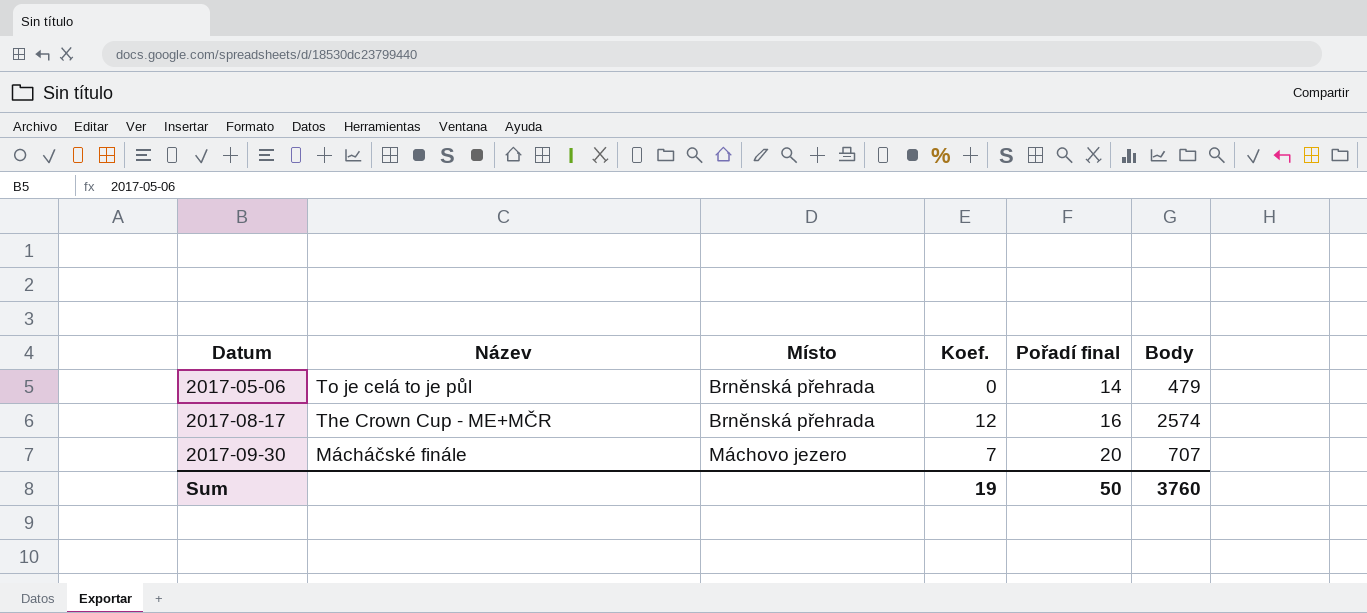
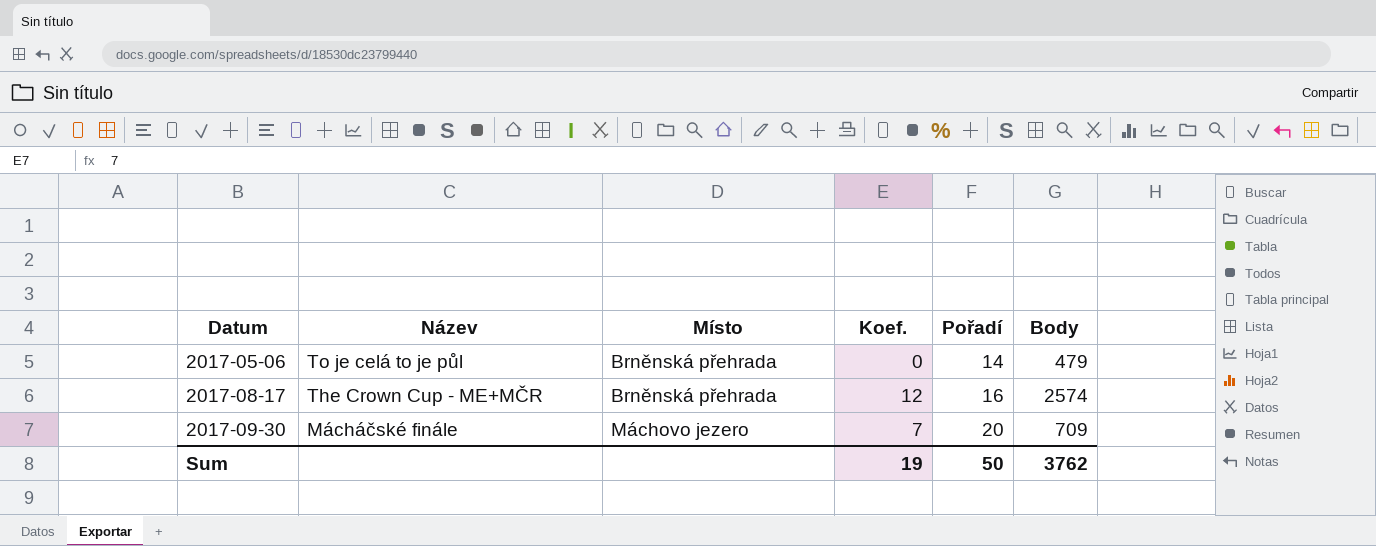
column name: Pořadí final -> Pořadí
2017-09-30 | Body: 707 -> 709
Sum | Body: 3760 -> 3762

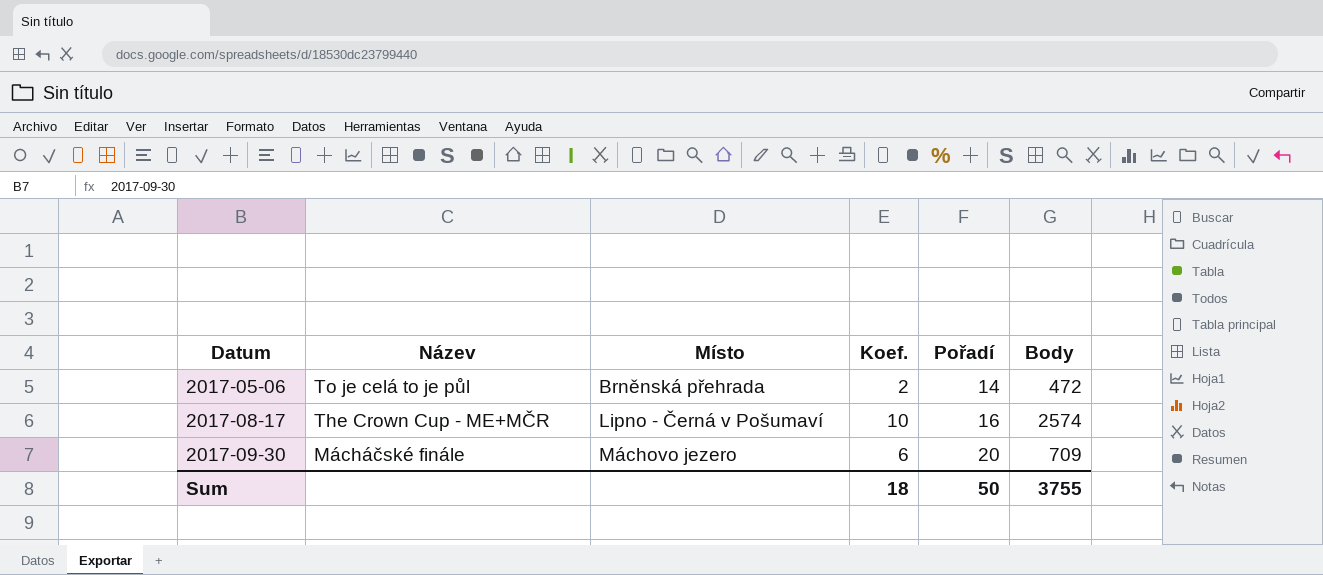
2017-05-06 | Koef.: 0 -> 2
2017-05-06 | Body: 479 -> 472
2017-08-17 | Místo: Brněnská přehrada -> Lipno - Černá v Pošumaví
2017-08-17 | Koef.: 12 -> 10
2017-09-30 | Koef.: 7 -> 6
Sum | Koef.: 19 -> 18
Sum | Body: 3762 -> 3755

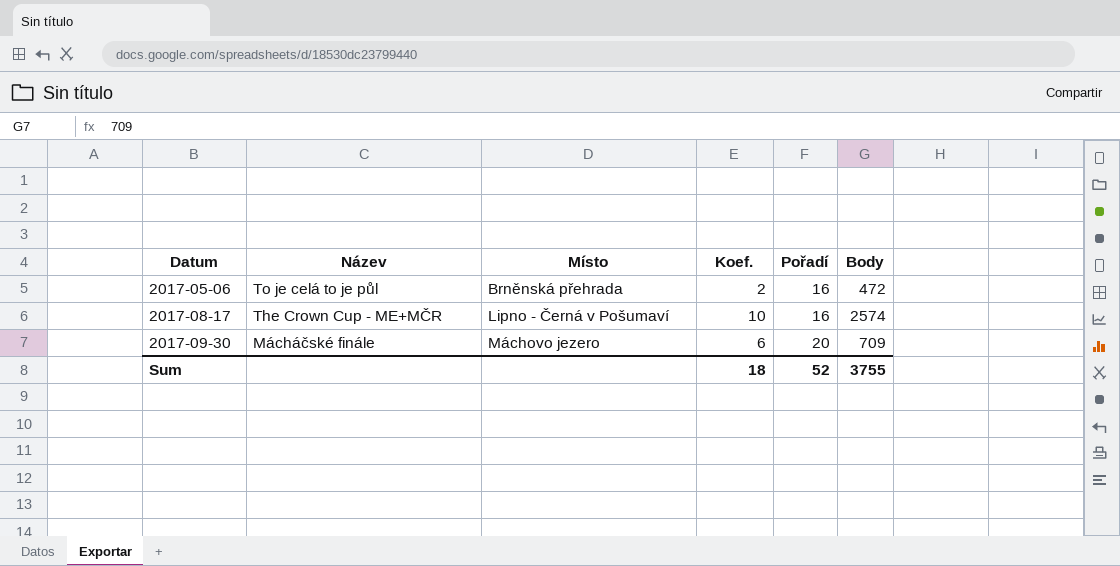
2017-05-06 | Pořadí: 14 -> 16
Sum | Pořadí: 50 -> 52

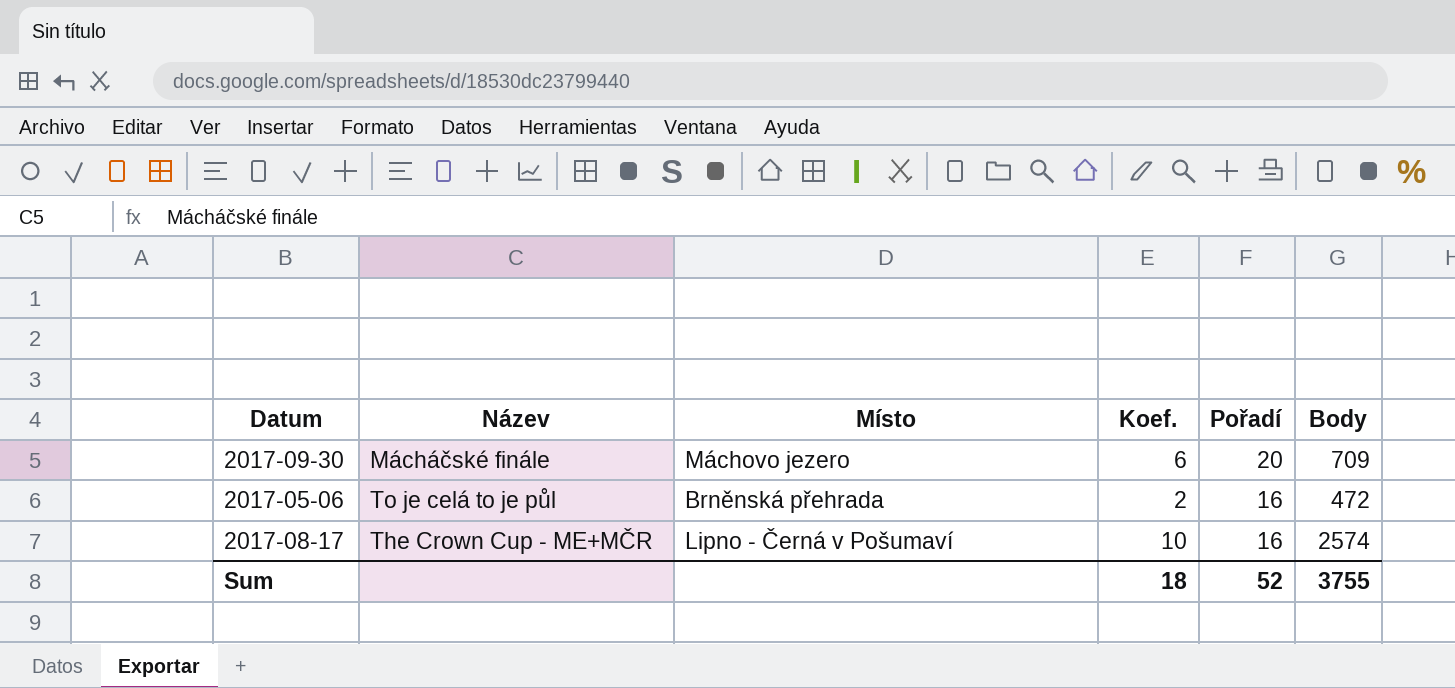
row order: Datum ascending -> Pořadí descending

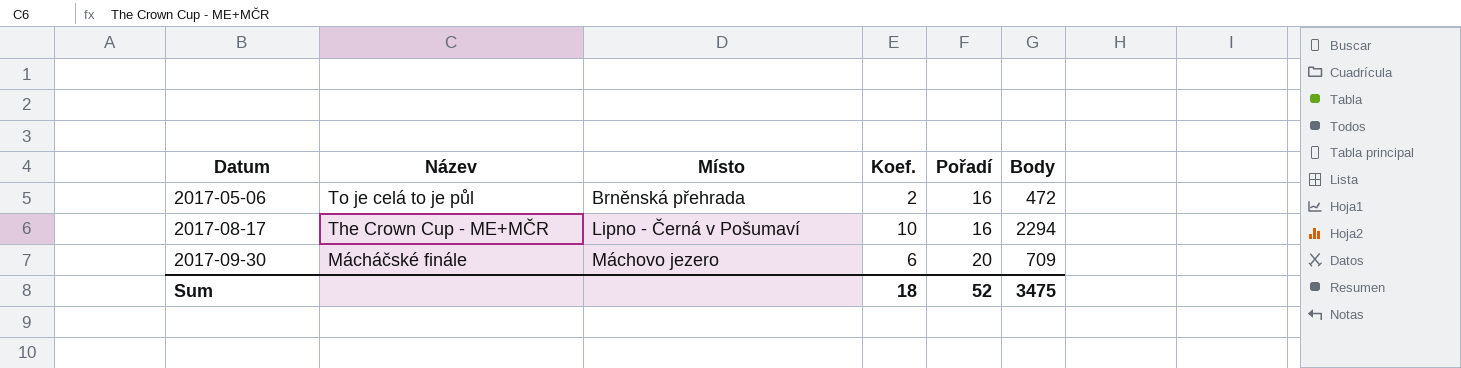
row order: Pořadí descending -> Datum ascending
2017-08-17 | Body: 2574 -> 2294
Sum | Body: 3755 -> 3475

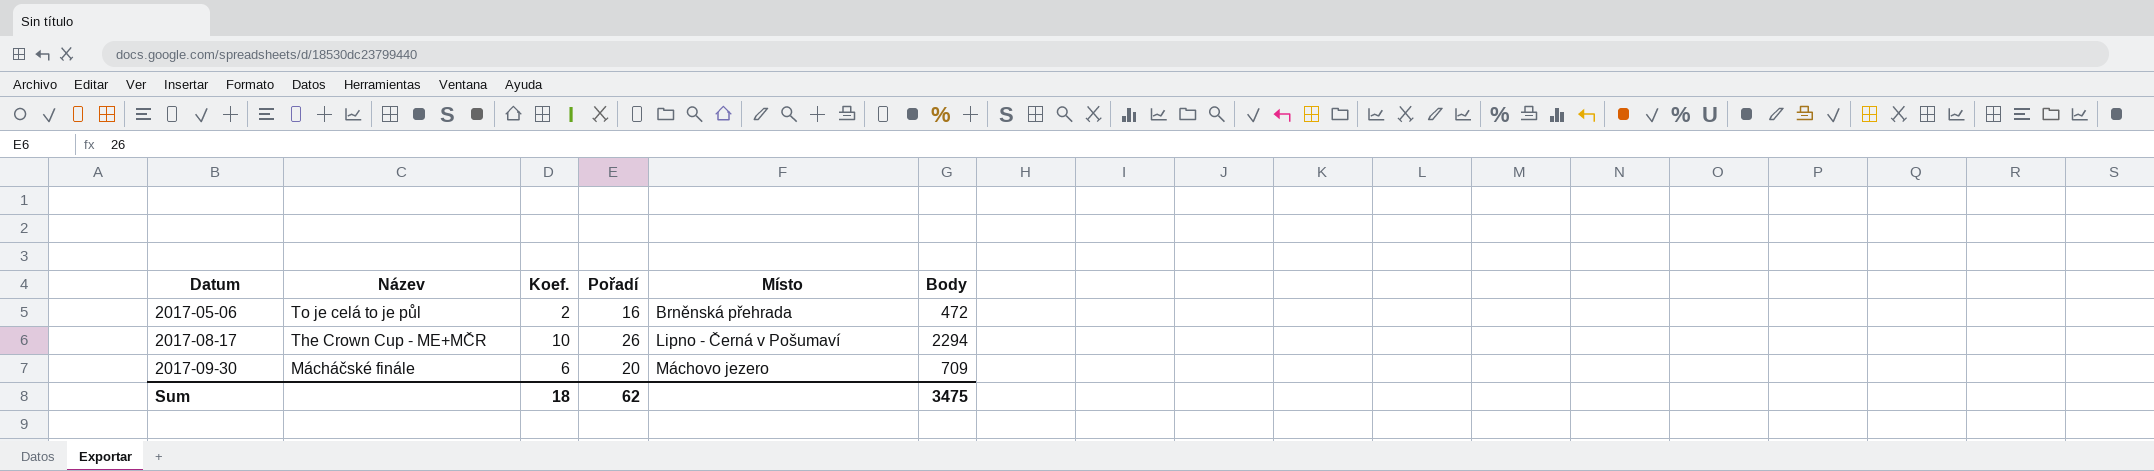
column Místo | position: 3 -> 5
2017-08-17 | Pořadí: 16 -> 26
Sum | Pořadí: 52 -> 62

